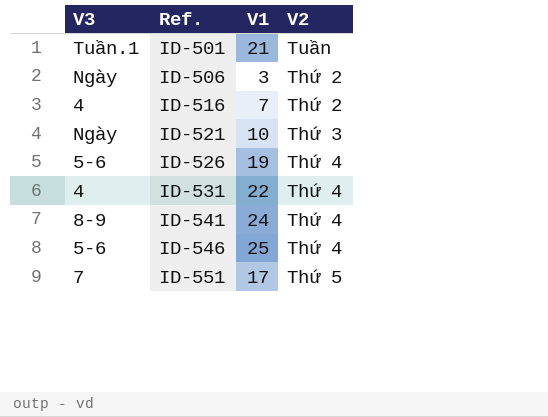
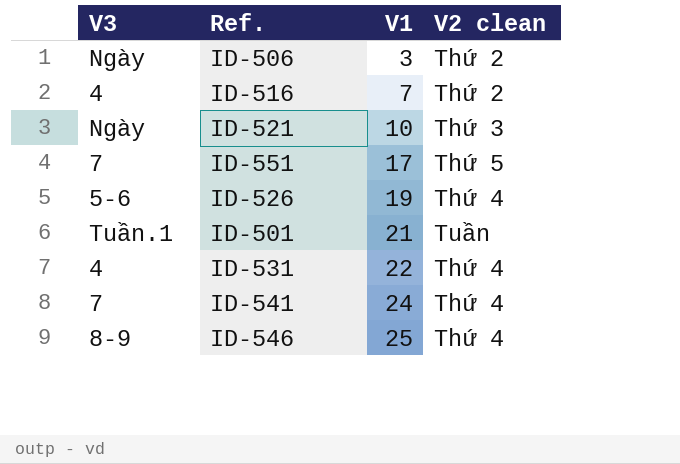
row order: Ref. ascending -> V1 ascending
column name: V2 -> V2 clean
ID-541 | V3: 8-9 -> 7
ID-546 | V3: 5-6 -> 8-9

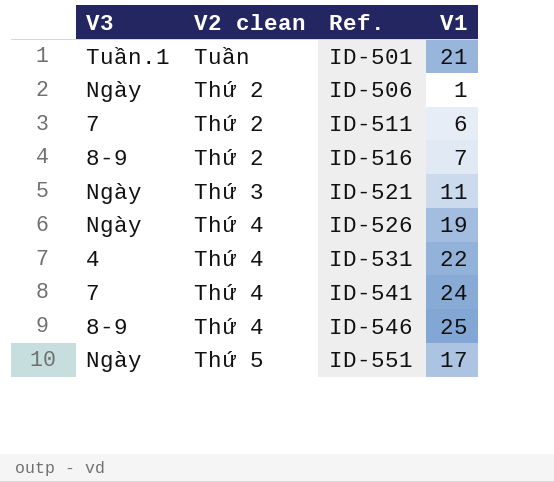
row order: V1 ascending -> Ref. ascending
column V2 clean | position: 4 -> 2
ID-506 | V1: 3 -> 1
row ID-511: none -> 7 | Thứ 2 | 6
ID-516 | V3: 4 -> 8-9
ID-521 | V1: 10 -> 11
ID-526 | V3: 5-6 -> Ngày
ID-551 | V3: 7 -> Ngày

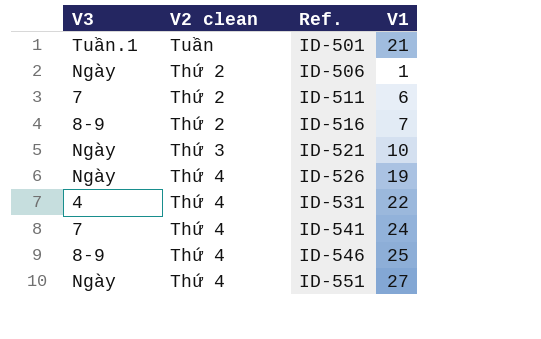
ID-521 | V1: 11 -> 10
ID-551 | V2 clean: Thứ 5 -> Thứ 4
ID-551 | V1: 17 -> 27

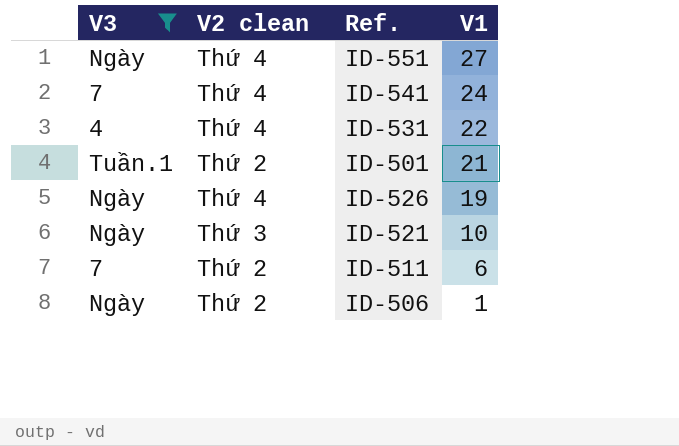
filter: none -> V3 != 8-9
row order: Ref. ascending -> V1 descending
ID-501 | V2 clean: Tuần -> Thứ 2

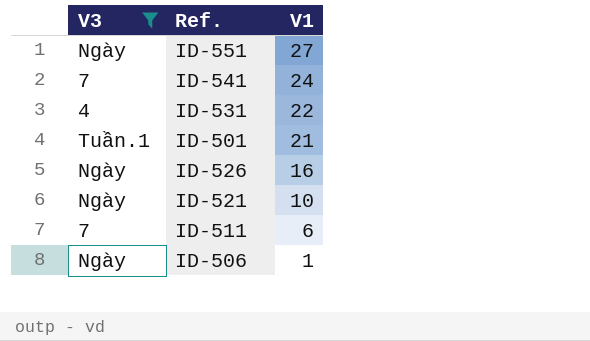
column V2 clean | position: 2 -> none
ID-526 | V1: 19 -> 16

